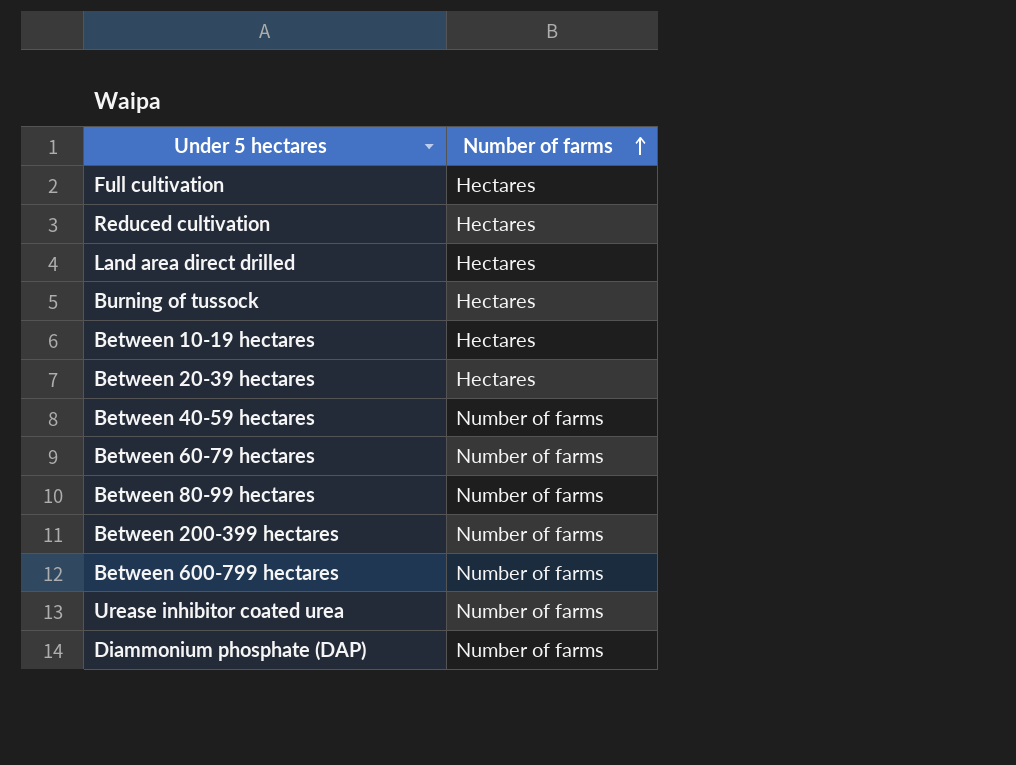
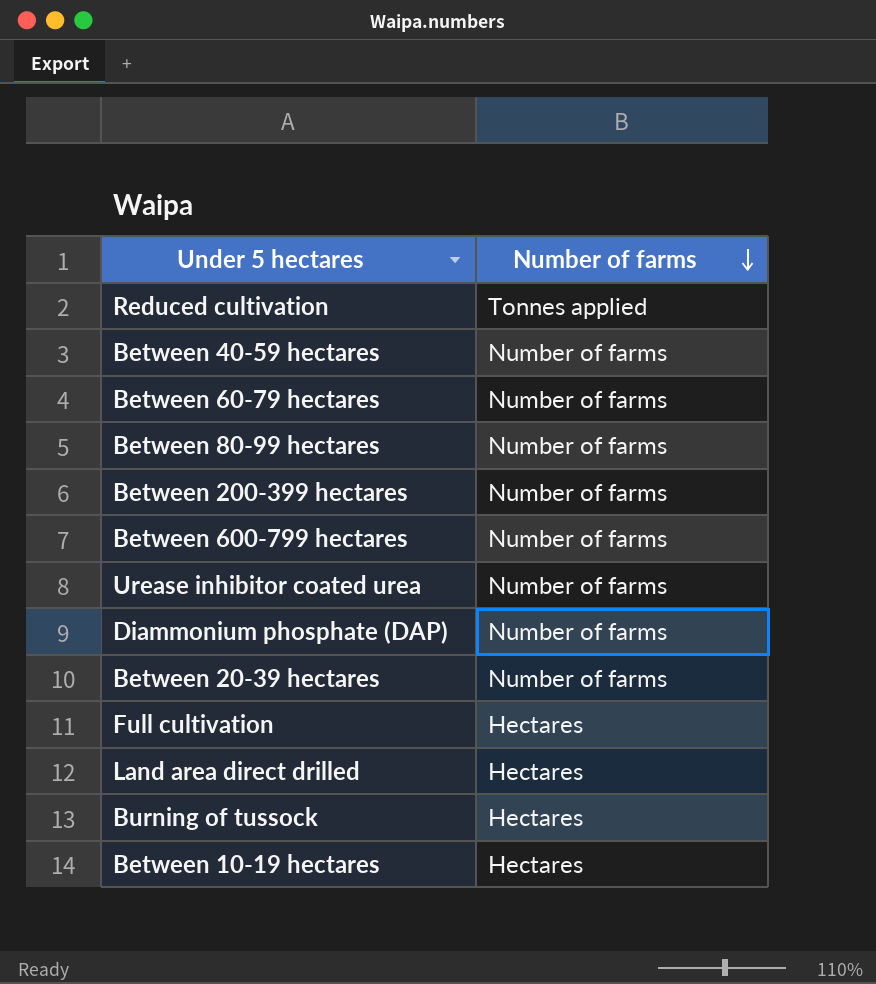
row order: Number of farms ascending -> Number of farms descending
Reduced cultivation | Number of farms: Hectares -> Tonnes applied
Between 20-39 hectares | Number of farms: Hectares -> Number of farms

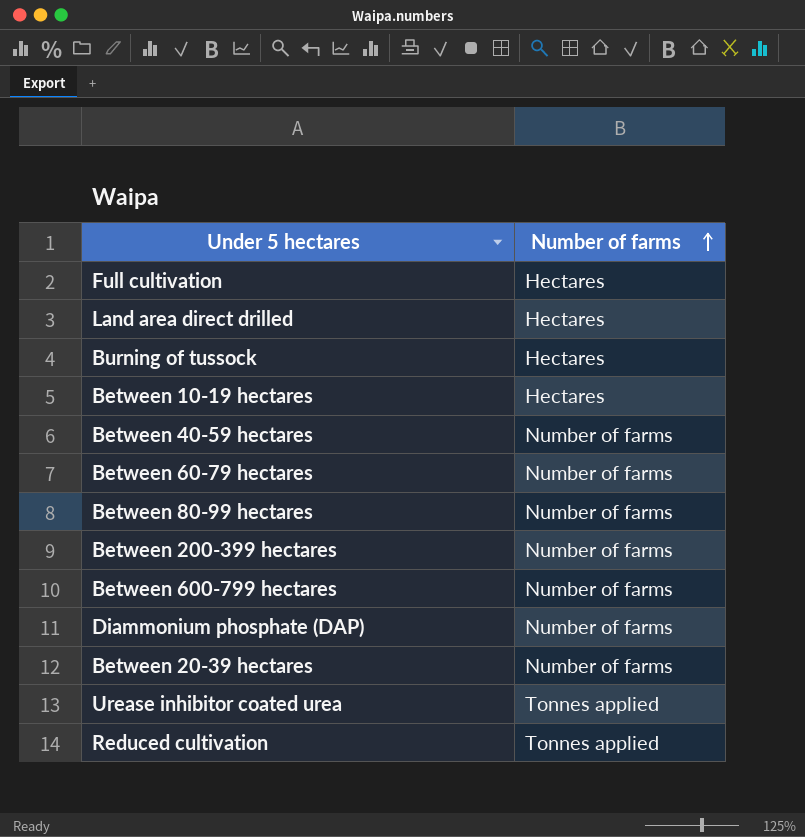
row order: Number of farms descending -> Number of farms ascending
Urease inhibitor coated urea | Number of farms: Number of farms -> Tonnes applied

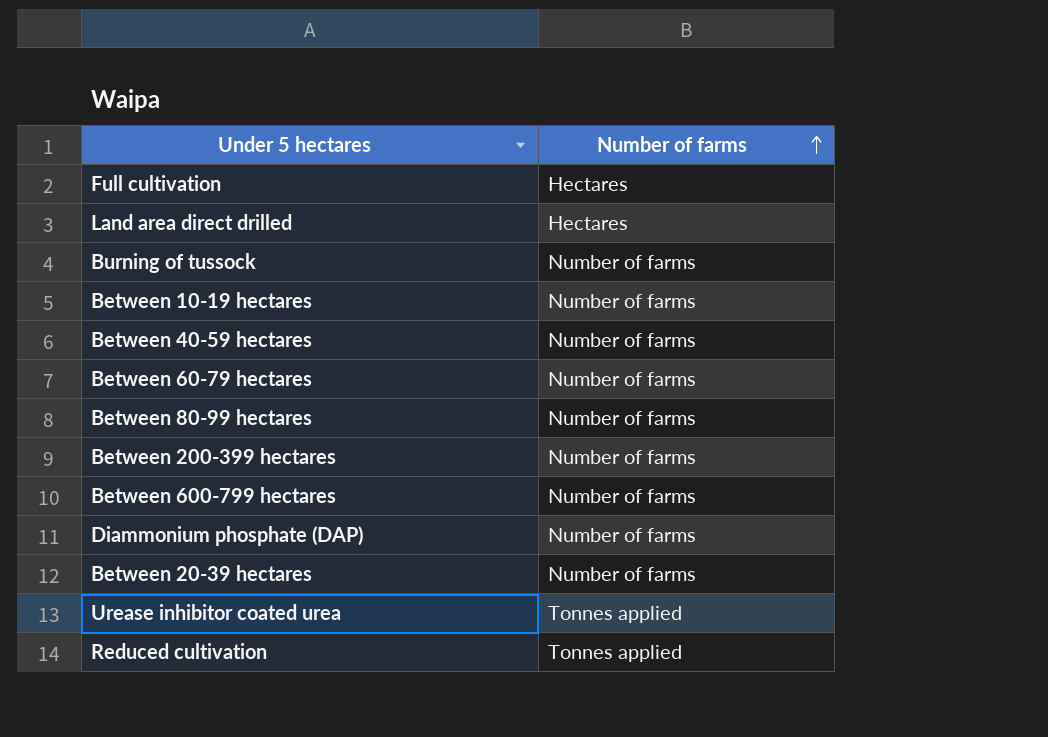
Burning of tussock | Number of farms: Hectares -> Number of farms
Between 10-19 hectares | Number of farms: Hectares -> Number of farms

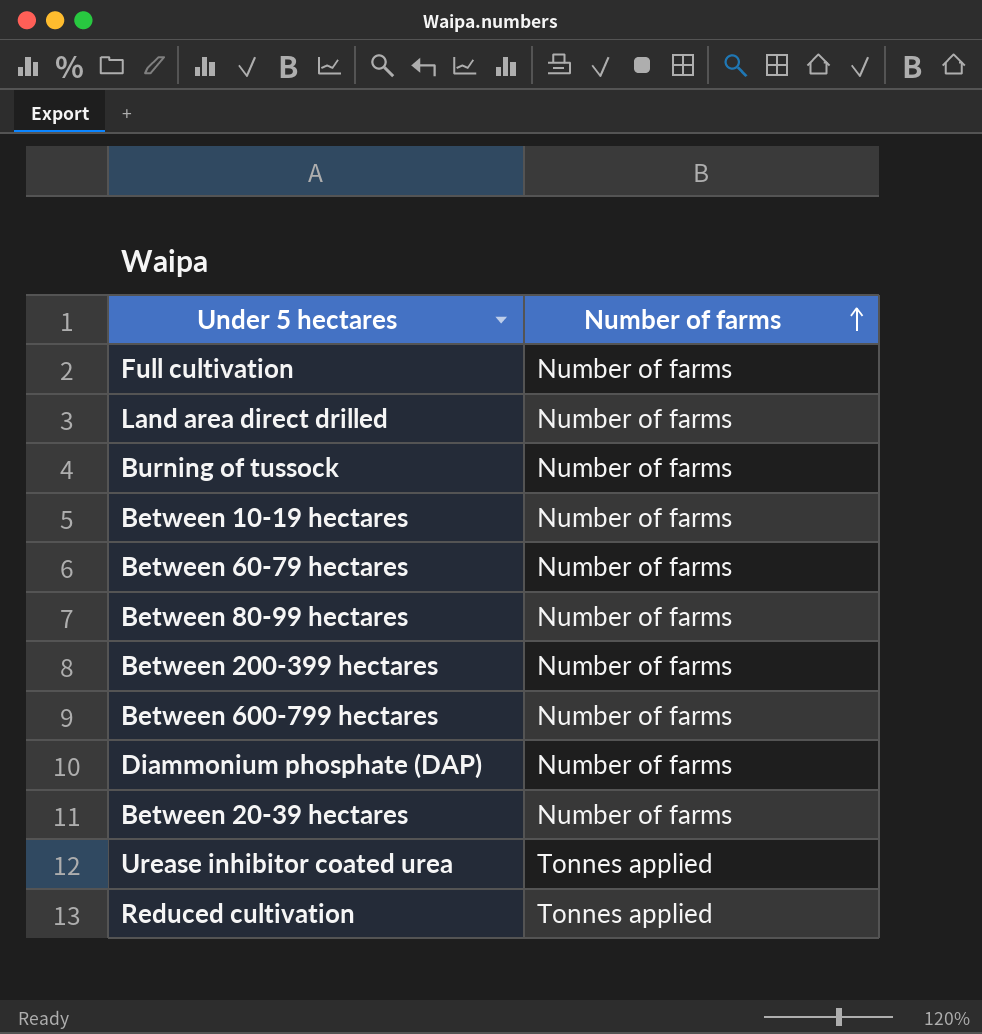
row Between 40-59 hectares: Number of farms -> none
Full cultivation | Number of farms: Hectares -> Number of farms
Land area direct drilled | Number of farms: Hectares -> Number of farms

